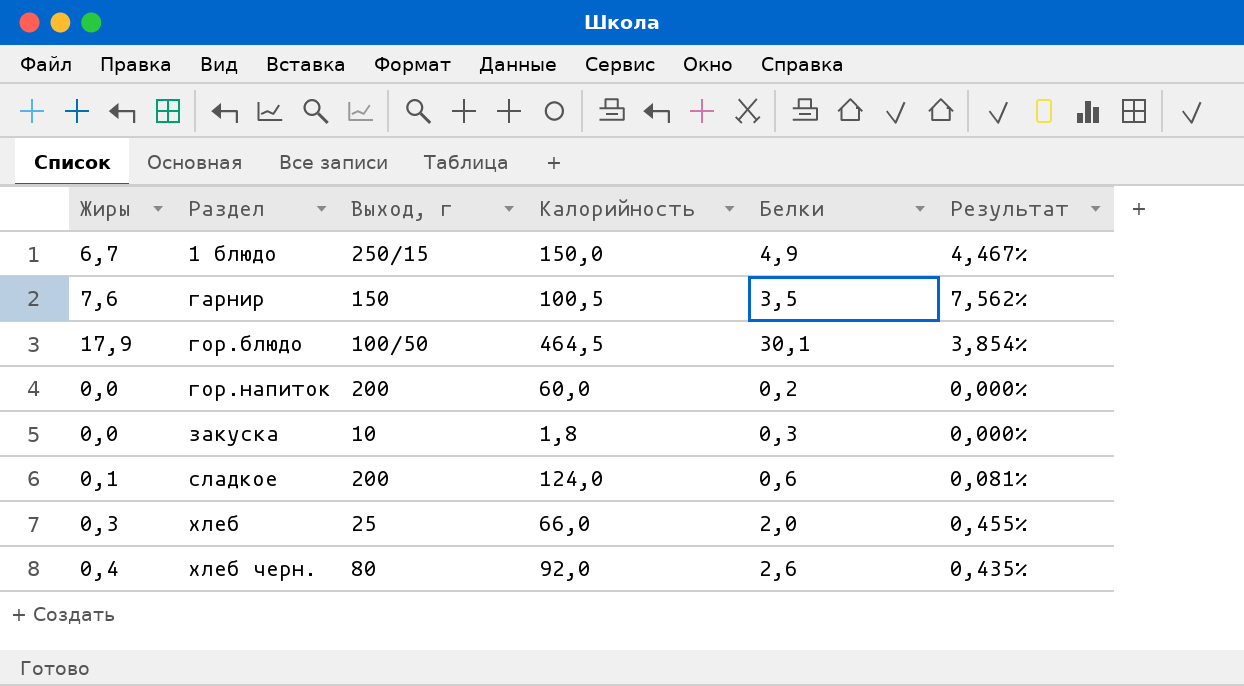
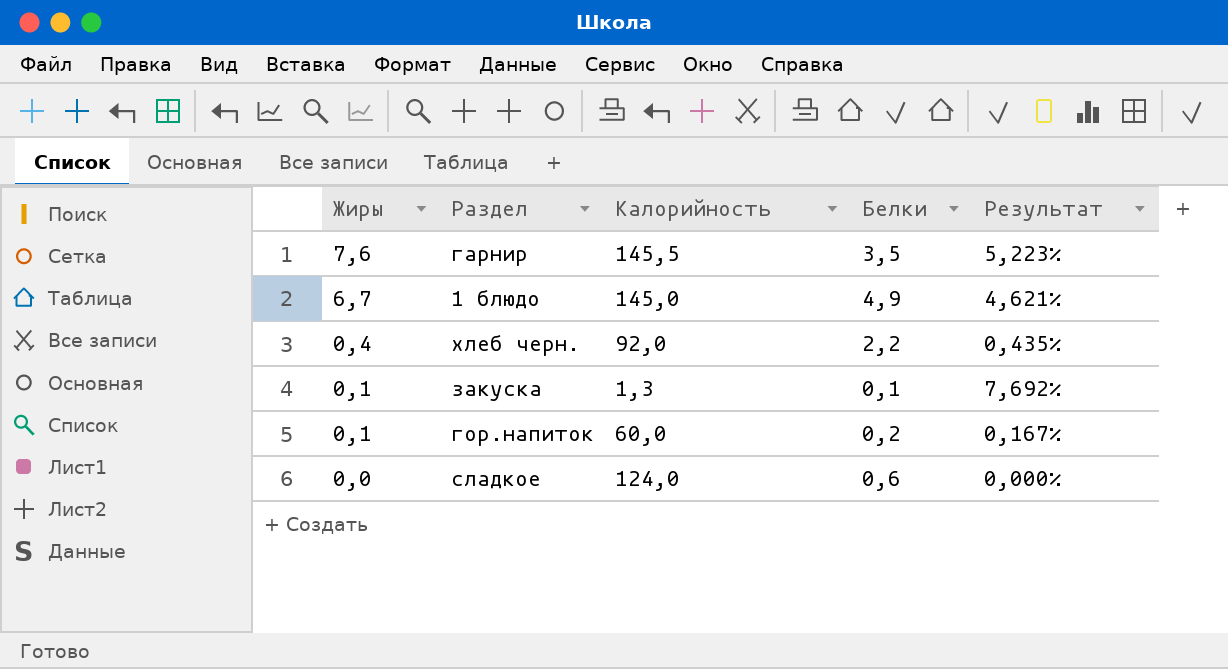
row order: Раздел ascending -> Жиры descending
column Выход, г | position: 3 -> none
row гор.блюдо: 17,9 | 100/50 | 464,5 | 30,1 | 3,854% -> none
row хлеб: 0,3 | 25 | 66,0 | 2,0 | 0,455% -> none
гарнир | Калорийность: 100,5 -> 145,5
гарнир | Результат: 7,562% -> 5,223%
1 блюдо | Калорийность: 150,0 -> 145,0
1 блюдо | Результат: 4,467% -> 4,621%
хлеб черн. | Белки: 2,6 -> 2,2
закуска | Жиры: 0,0 -> 0,1
закуска | Калорийность: 1,8 -> 1,3
закуска | Белки: 0,3 -> 0,1
закуска | Результат: 0,000% -> 7,692%
гор.напиток | Жиры: 0,0 -> 0,1
гор.напиток | Результат: 0,000% -> 0,167%
сладкое | Жиры: 0,1 -> 0,0
сладкое | Результат: 0,081% -> 0,000%

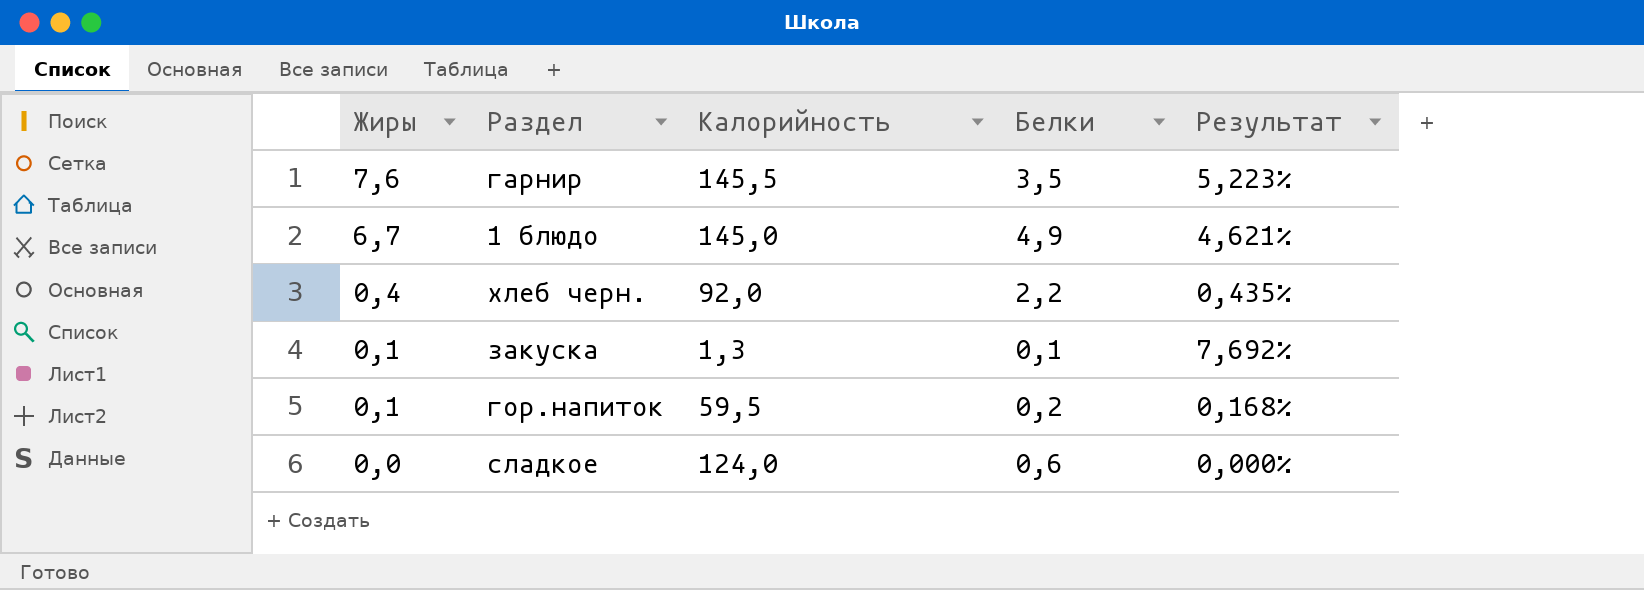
гор.напиток | Калорийность: 60,0 -> 59,5
гор.напиток | Результат: 0,167% -> 0,168%

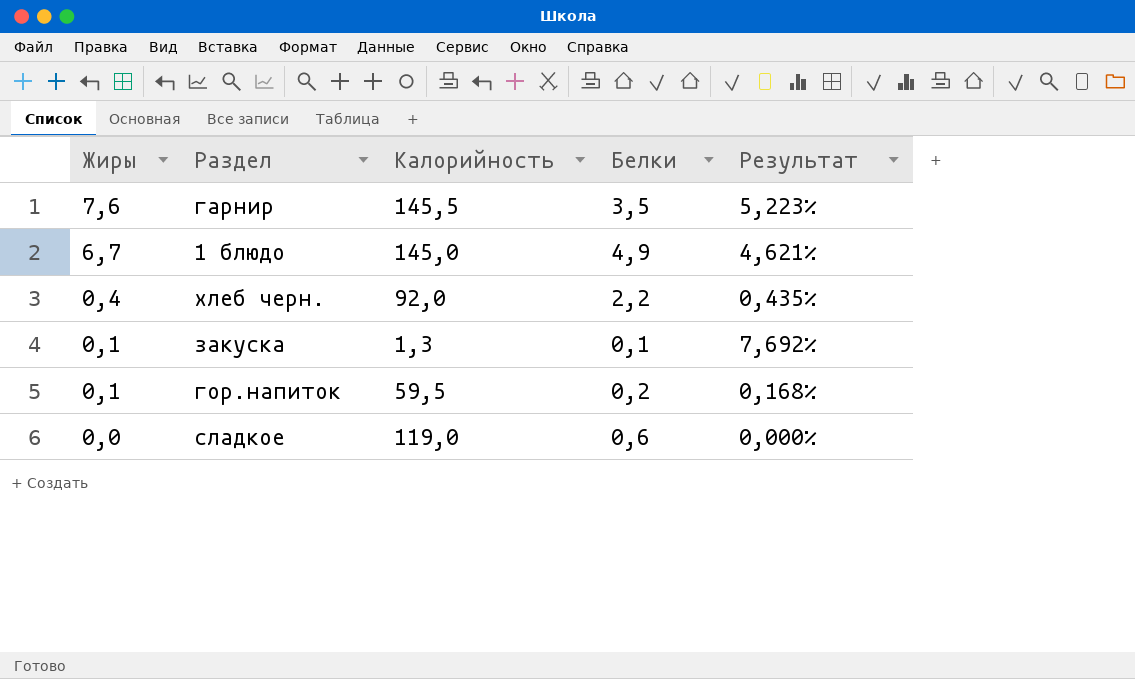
сладкое | Калорийность: 124,0 -> 119,0

